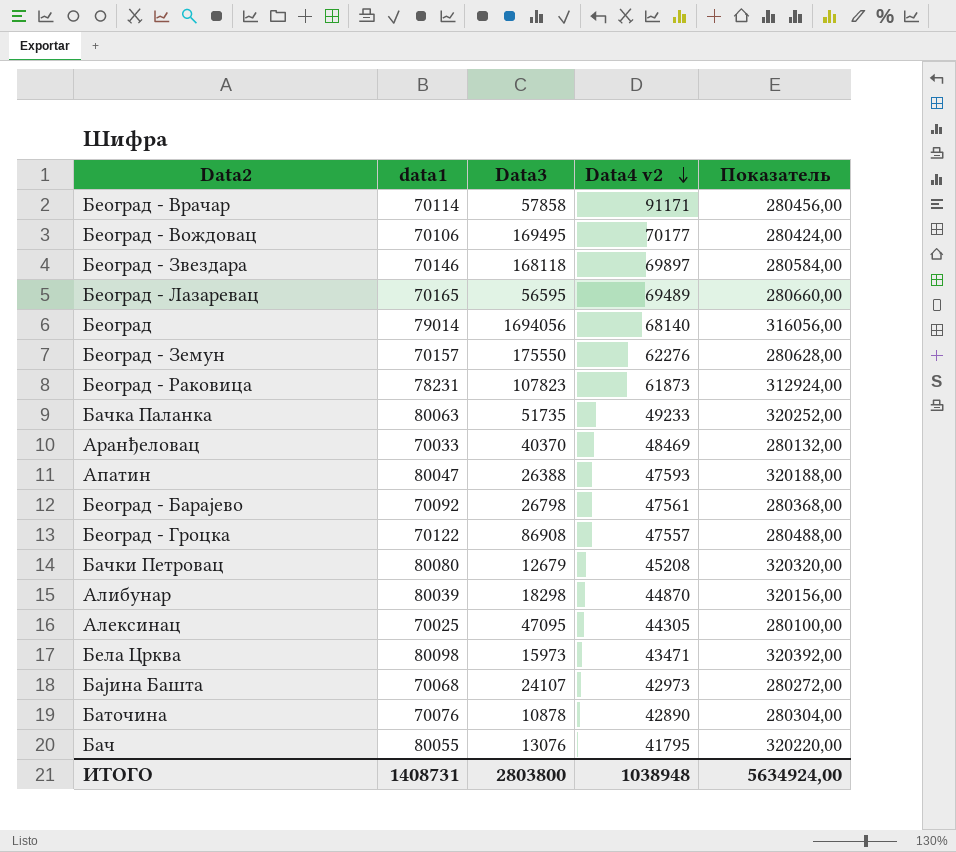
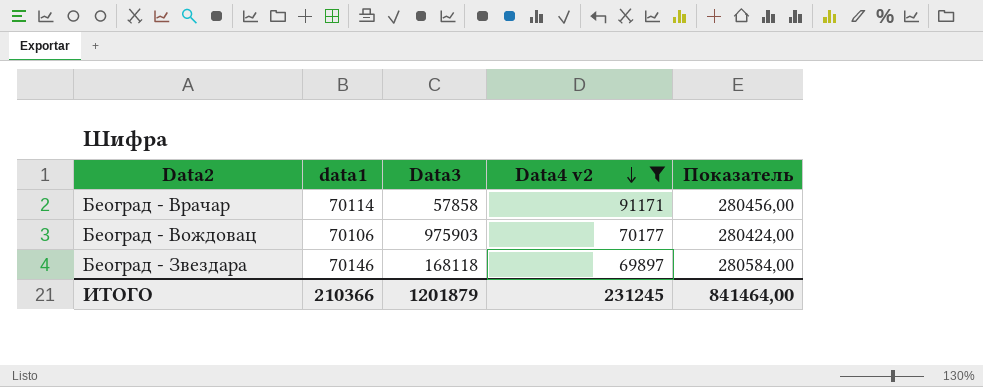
filter: none -> Data4 v2 >= 69897
Београд - Вождовац | Data3: 169495 -> 975903
ИТОГО | data1: 1408731 -> 210366
ИТОГО | Data3: 2803800 -> 1201879
ИТОГО | Data4 v2: 1038948 -> 231245
ИТОГО | Показатель: 5634924,00 -> 841464,00

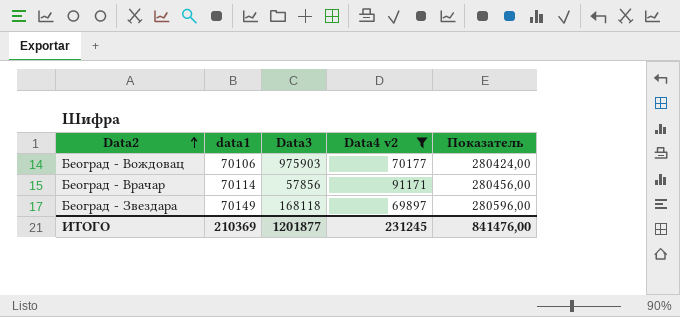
row order: Data4 v2 descending -> Data2 ascending
Београд - Врачар | Data3: 57858 -> 57856
Београд - Звездара | data1: 70146 -> 70149
Београд - Звездара | Показатель: 280584,00 -> 280596,00
ИТОГО | data1: 210366 -> 210369
ИТОГО | Data3: 1201879 -> 1201877
ИТОГО | Показатель: 841464,00 -> 841476,00

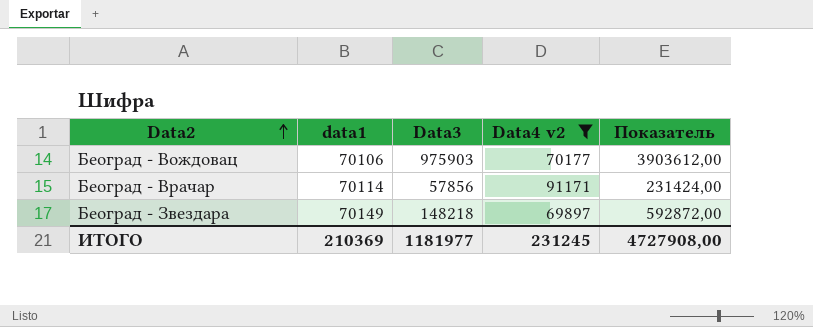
column Показатель | formula: [data1] * 4 -> [Data3] * 4
Београд - Звездара | Data3: 168118 -> 148218
ИТОГО | Data3: 1201877 -> 1181977
ИТОГО | Показатель: 841476,00 -> 4727908,00

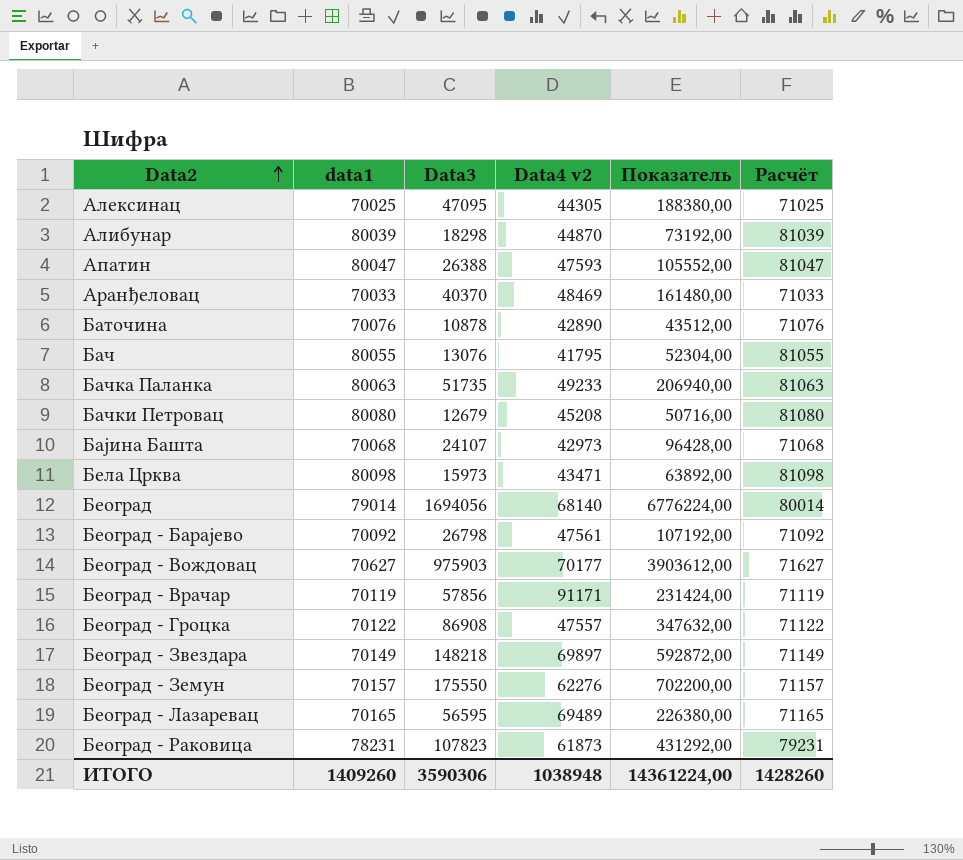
filter: Data4 v2 >= 69897 -> none
column Расчёт | formula: none -> [data1] + 1000
Београд - Вождовац | data1: 70106 -> 70627
Београд - Врачар | data1: 70114 -> 70119
ИТОГО | data1: 210369 -> 1409260
ИТОГО | Data3: 1181977 -> 3590306
ИТОГО | Data4 v2: 231245 -> 1038948
ИТОГО | Показатель: 4727908,00 -> 14361224,00

